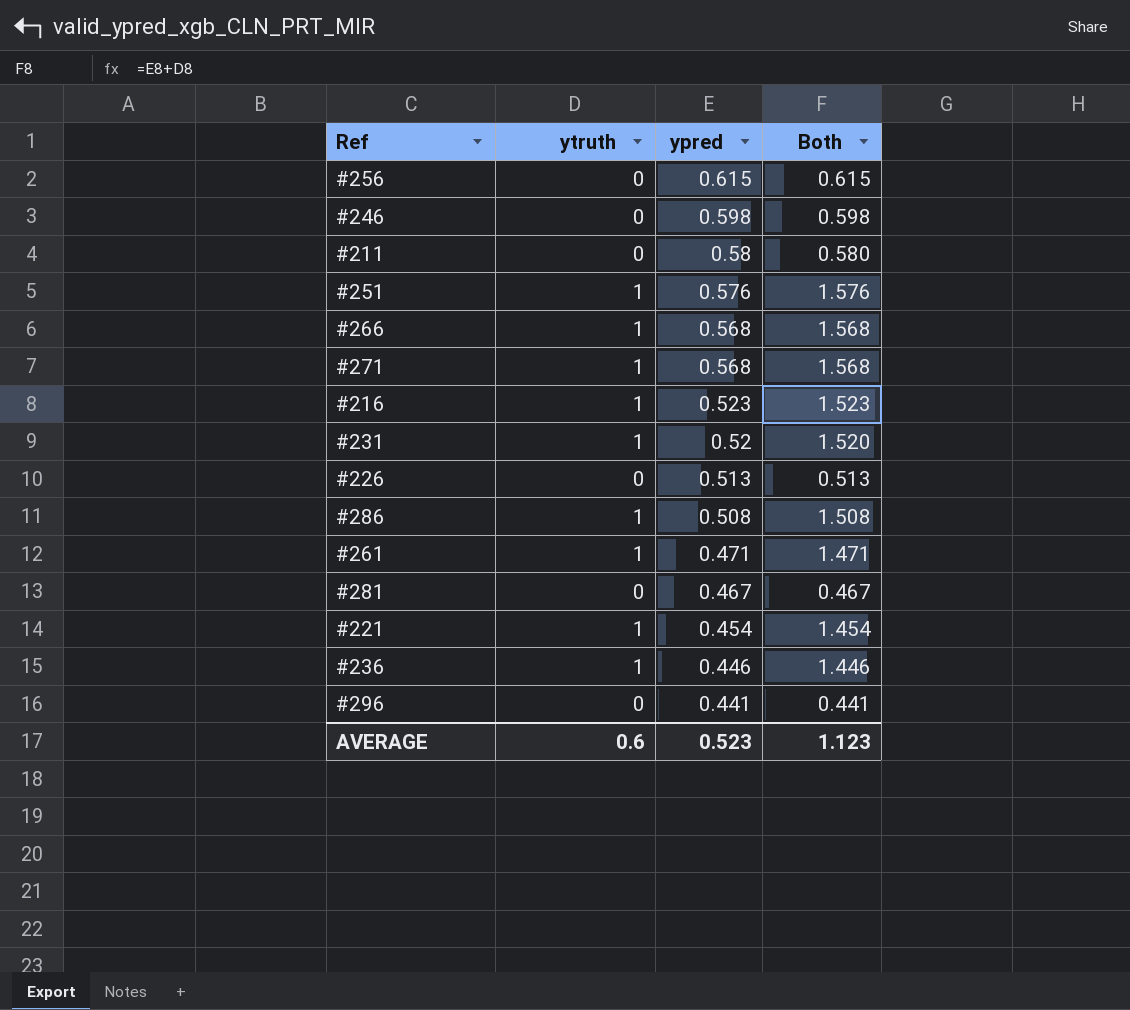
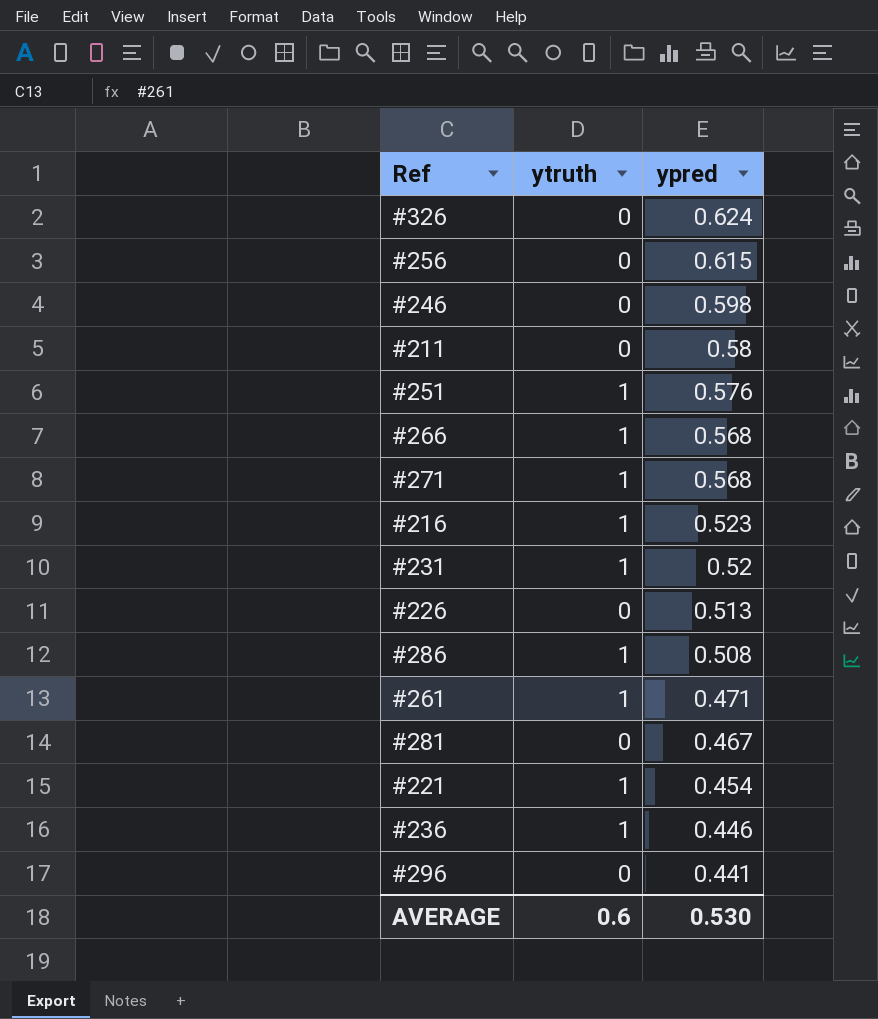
column Both | formula: [ytruth] + [ypred] -> none
row #326: none -> 0 | 0.624
AVERAGE | ypred: 0.523 -> 0.530

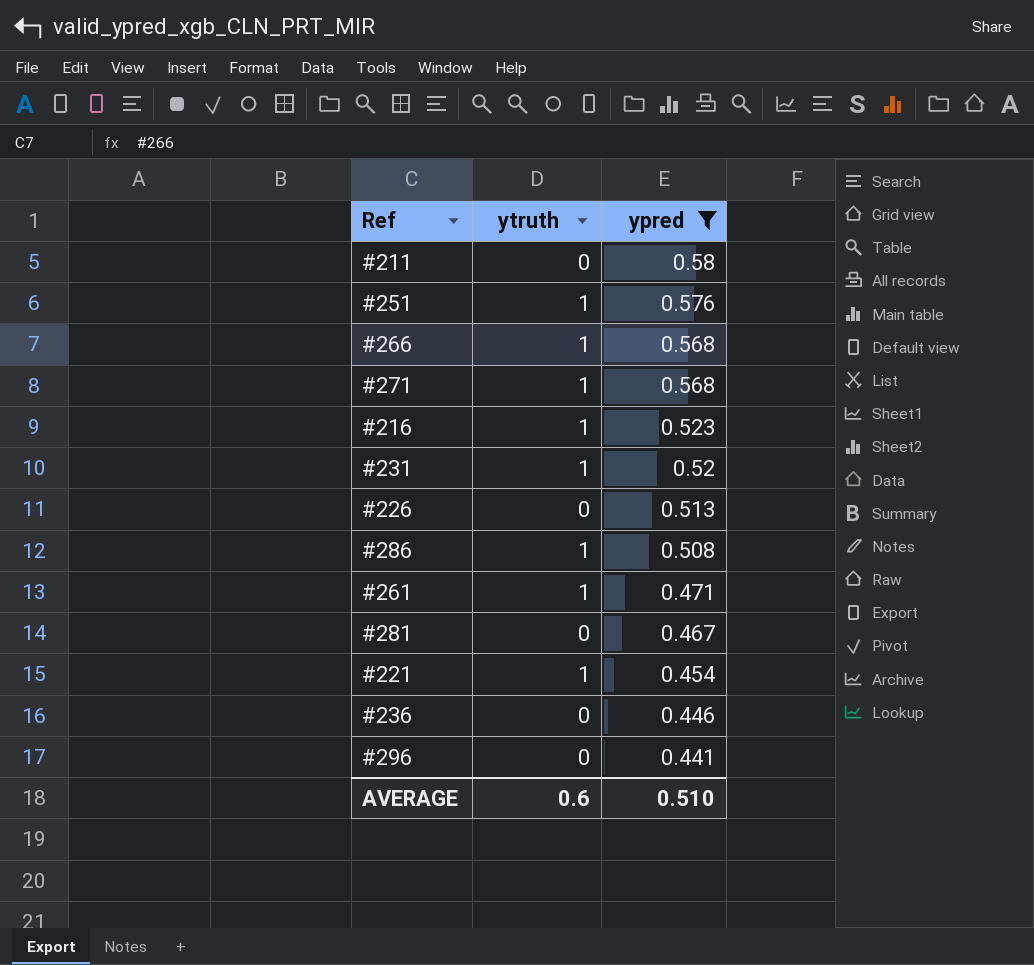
filter: none -> ypred <= 0.58
#236 | ytruth: 1 -> 0
AVERAGE | ypred: 0.530 -> 0.510

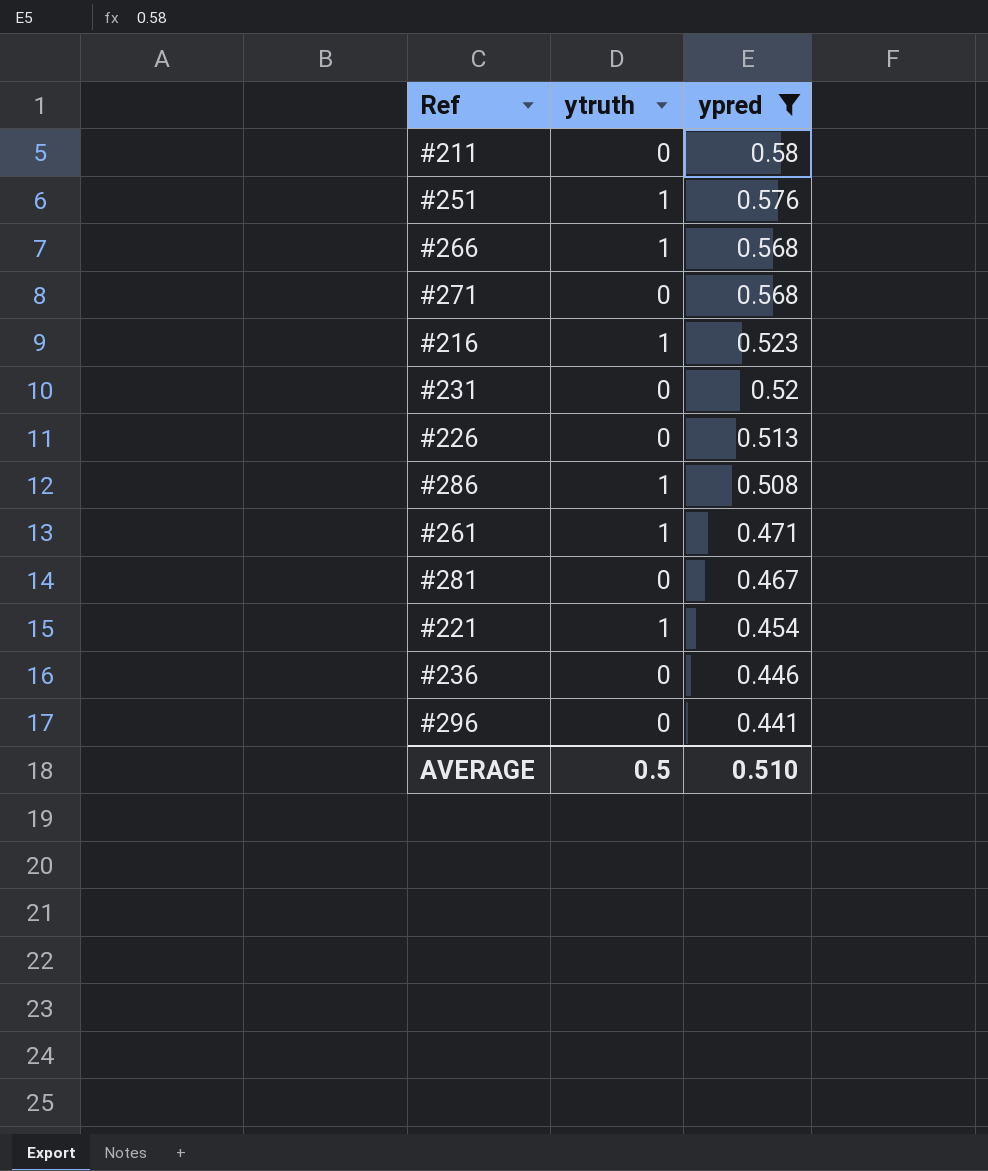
#271 | ytruth: 1 -> 0
#231 | ytruth: 1 -> 0
AVERAGE | ytruth: 0.6 -> 0.5

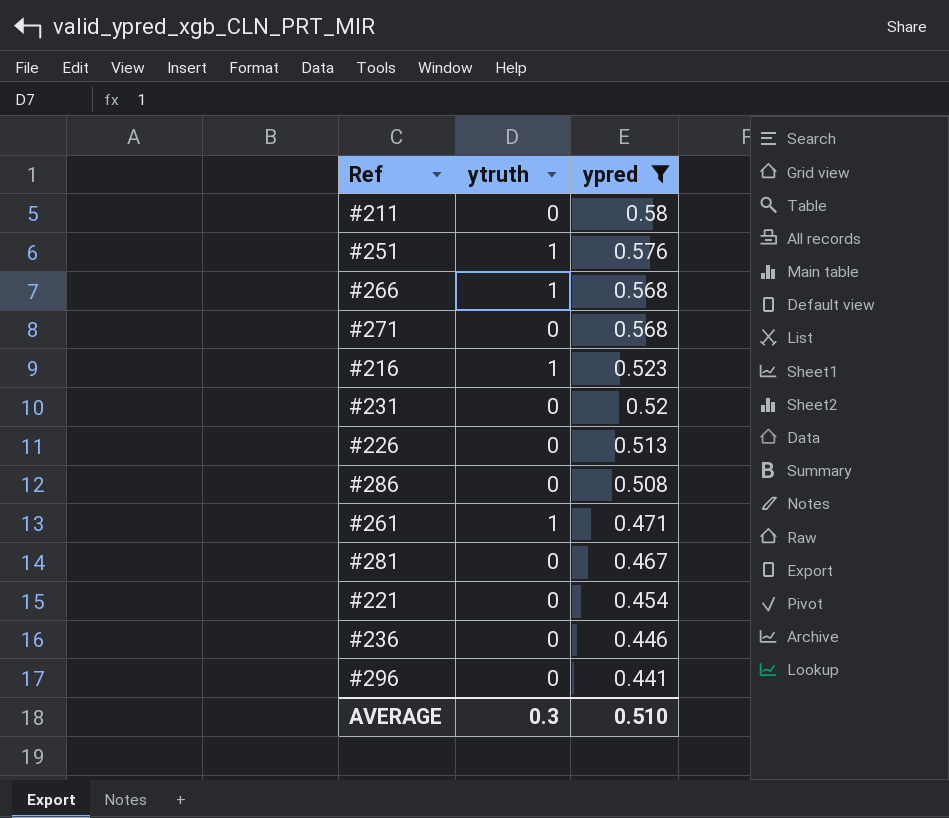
#286 | ytruth: 1 -> 0
#221 | ytruth: 1 -> 0
AVERAGE | ytruth: 0.5 -> 0.3

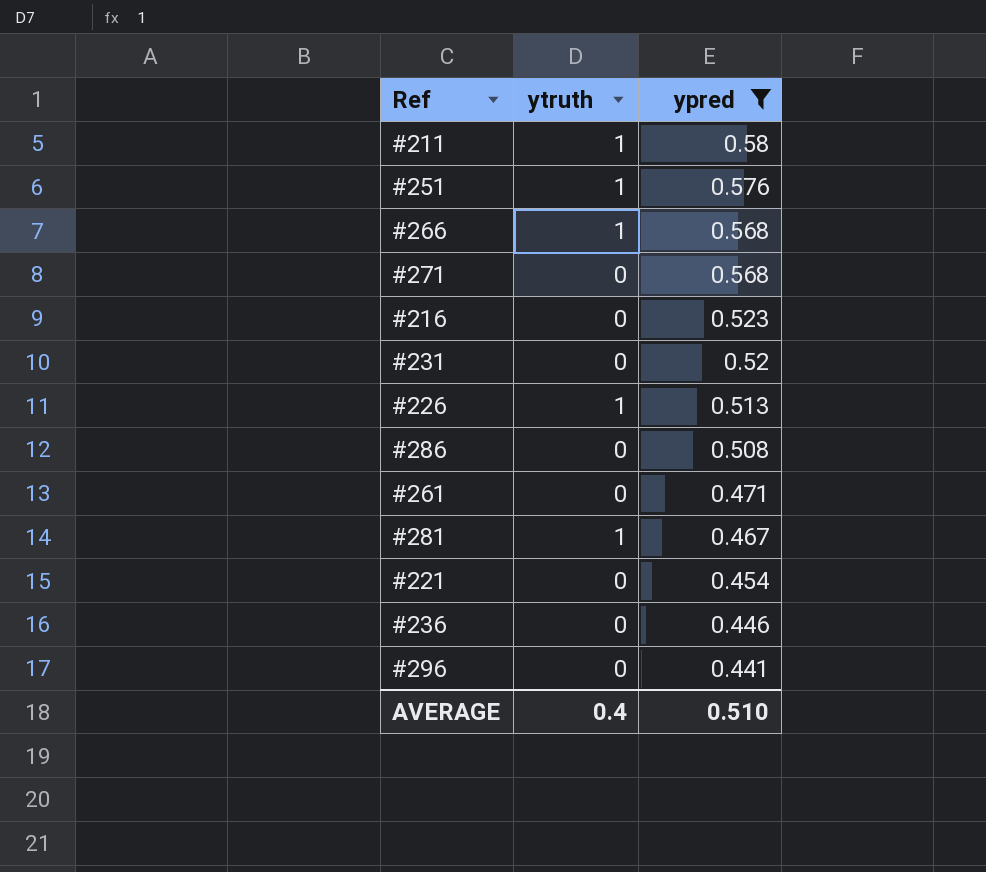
#211 | ytruth: 0 -> 1
#216 | ytruth: 1 -> 0
#226 | ytruth: 0 -> 1
#261 | ytruth: 1 -> 0
#281 | ytruth: 0 -> 1
AVERAGE | ytruth: 0.3 -> 0.4

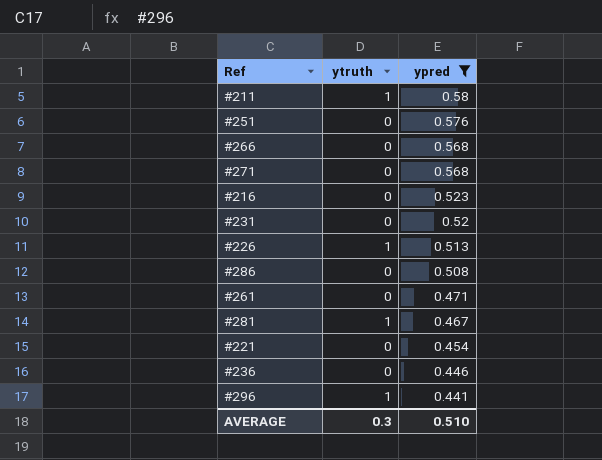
#251 | ytruth: 1 -> 0
#266 | ytruth: 1 -> 0
#296 | ytruth: 0 -> 1
AVERAGE | ytruth: 0.4 -> 0.3

